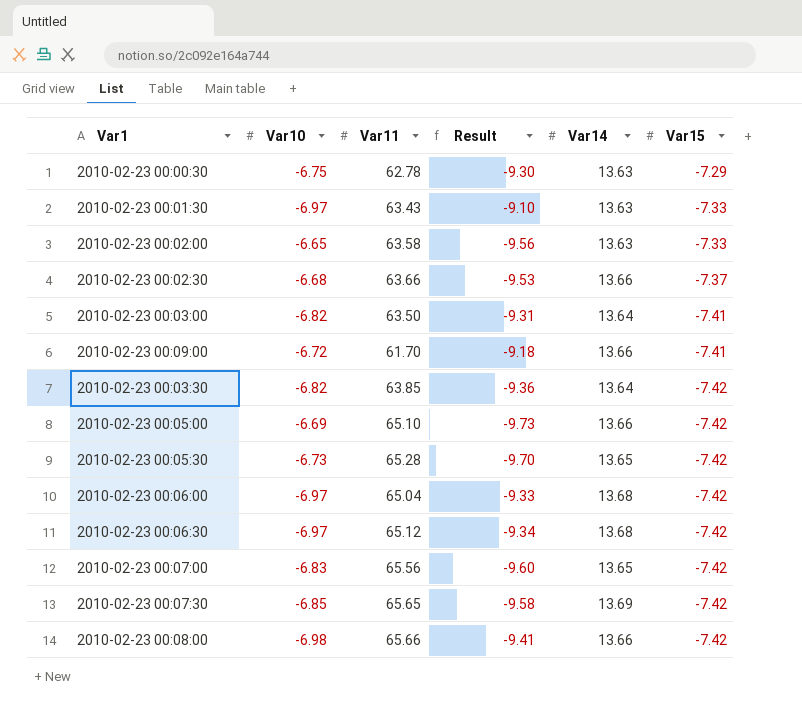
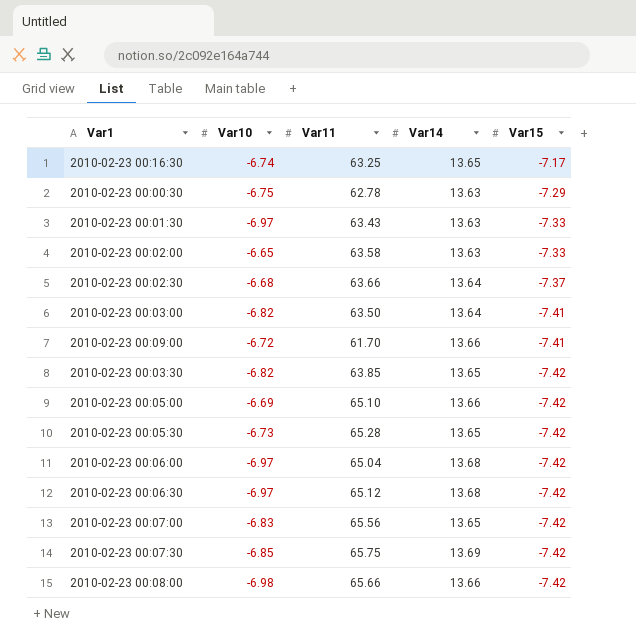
column Result | formula: [Var11] / [Var10] -> none
row 2010-02-23 00:16:30: none -> -6.74 | 63.25 | 13.65 | -7.17
2010-02-23 00:02:30 | Var14: 13.66 -> 13.64
2010-02-23 00:03:30 | Var14: 13.64 -> 13.65
2010-02-23 00:07:30 | Var11: 65.65 -> 65.75

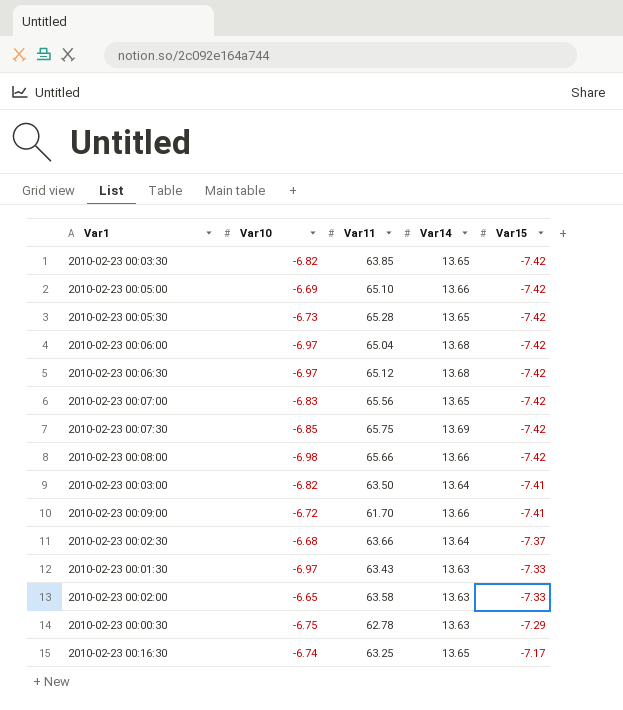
row order: Var15 descending -> Var15 ascending

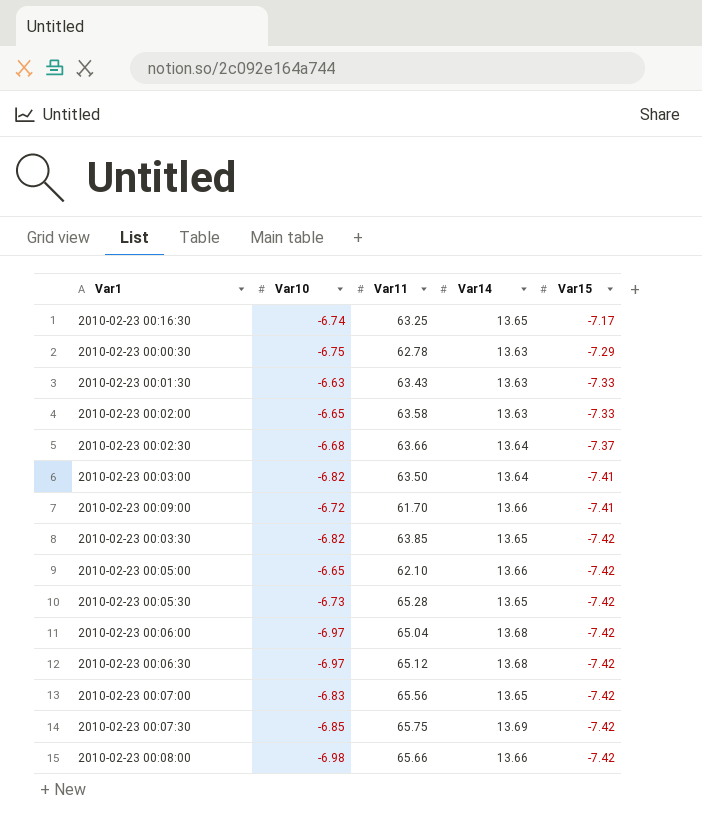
row order: Var15 ascending -> Var15 descending
2010-02-23 00:01:30 | Var10: -6.97 -> -6.63
2010-02-23 00:05:00 | Var10: -6.69 -> -6.65
2010-02-23 00:05:00 | Var11: 65.10 -> 62.10

